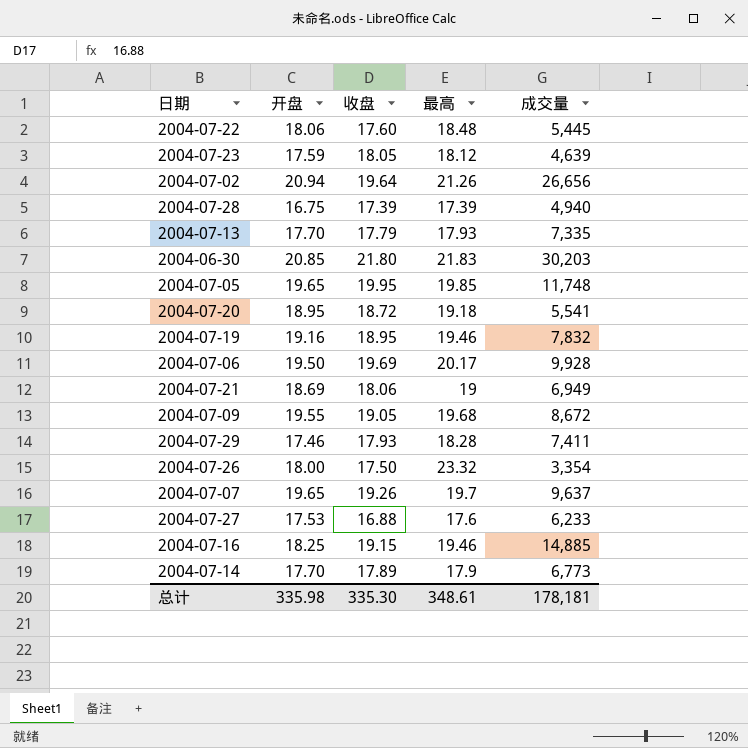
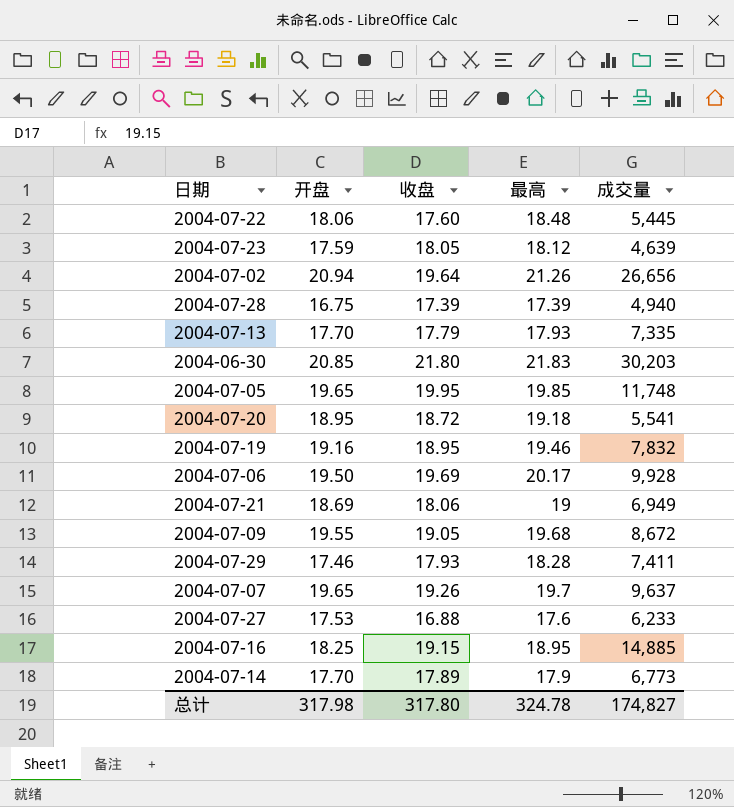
row 2004-07-26: 18.00 | 17.50 | 23.32 | 3,354 -> none
2004-07-16 | 最高: 19.46 -> 18.95
总计 | 开盘: 335.98 -> 317.98
总计 | 收盘: 335.30 -> 317.80
总计 | 最高: 348.61 -> 324.78
总计 | 成交量: 178,181 -> 174,827

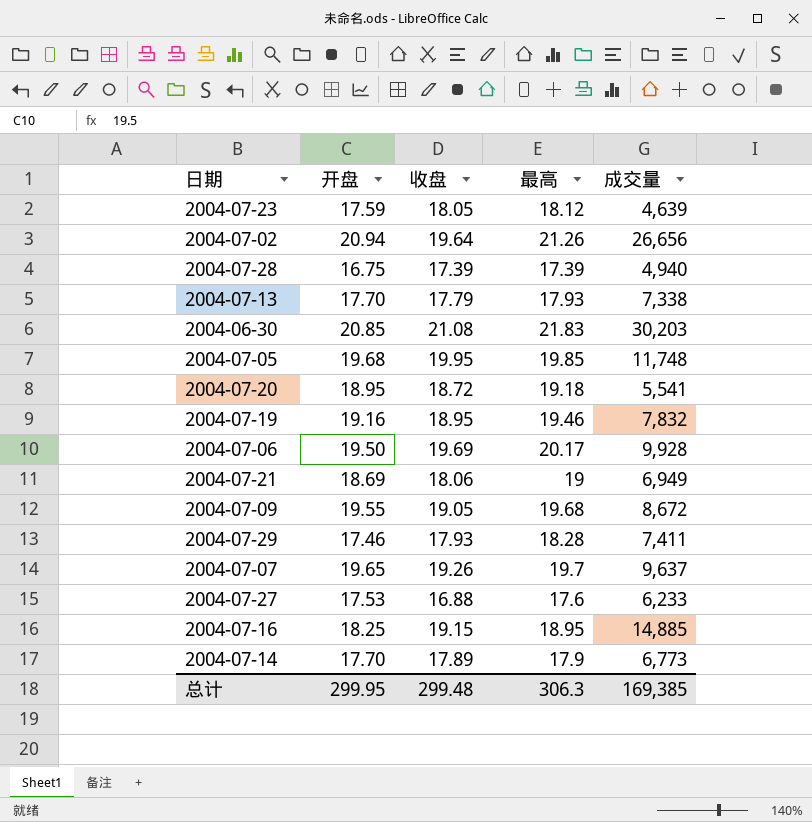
row 2004-07-22: 18.06 | 17.60 | 18.48 | 5,445 -> none
2004-07-13 | 成交量: 7,335 -> 7,338
2004-06-30 | 收盘: 21.80 -> 21.08
2004-07-05 | 开盘: 19.65 -> 19.68
总计 | 开盘: 317.98 -> 299.95
总计 | 收盘: 317.80 -> 299.48
总计 | 最高: 324.78 -> 306.3
总计 | 成交量: 174,827 -> 169,385

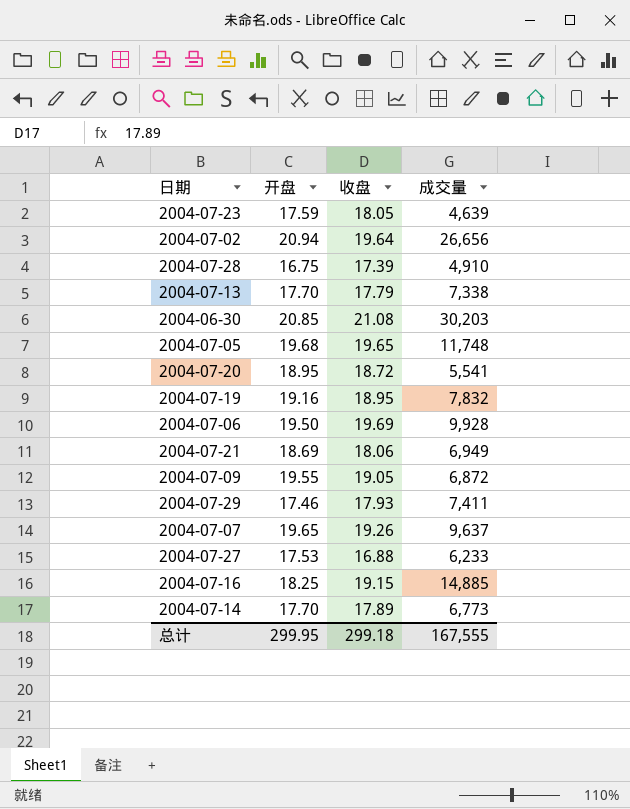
column 最高 | position: 4 -> none
2004-07-28 | 成交量: 4,940 -> 4,910
2004-07-05 | 收盘: 19.95 -> 19.65
2004-07-09 | 成交量: 8,672 -> 6,872
总计 | 收盘: 299.48 -> 299.18
总计 | 成交量: 169,385 -> 167,555

